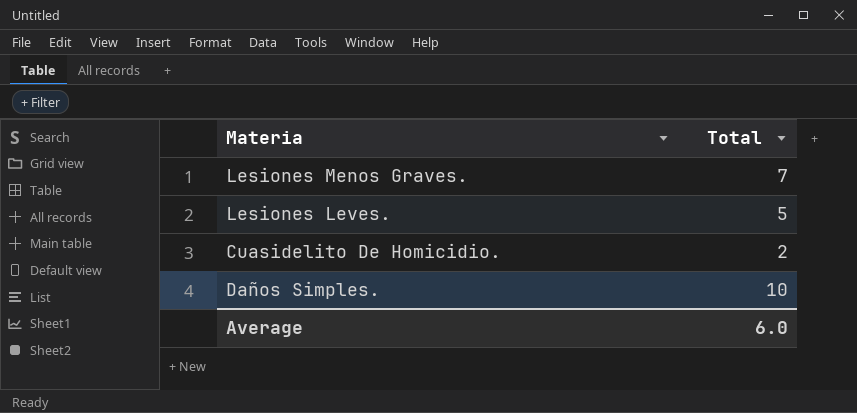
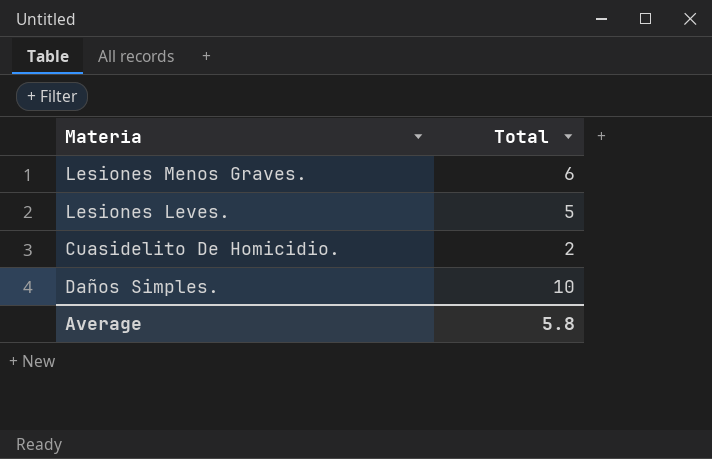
Lesiones Menos Graves. | Total: 7 -> 6
Average | Total: 6.0 -> 5.8

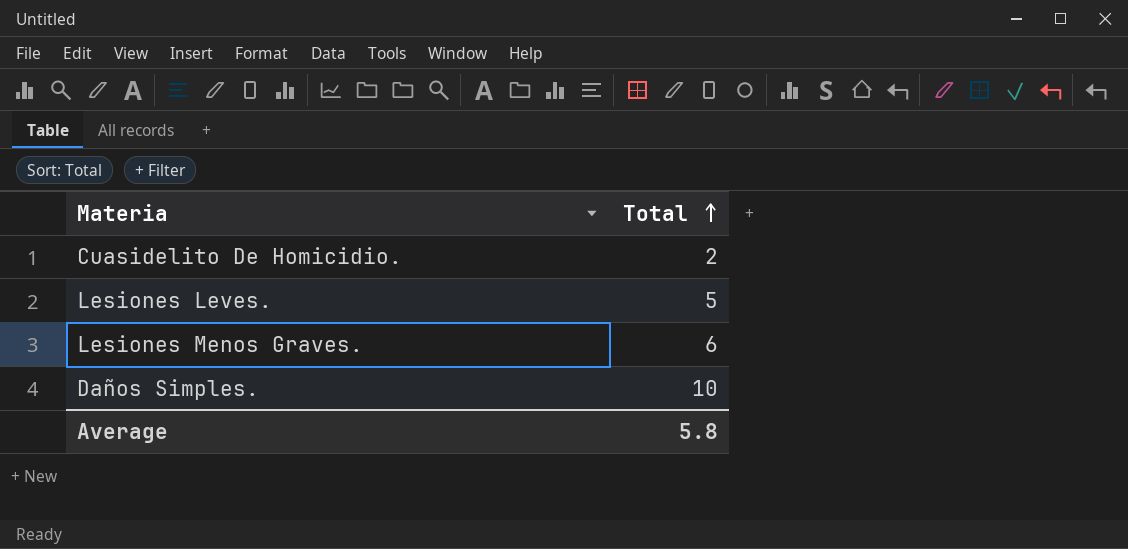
row order: none -> Total ascending

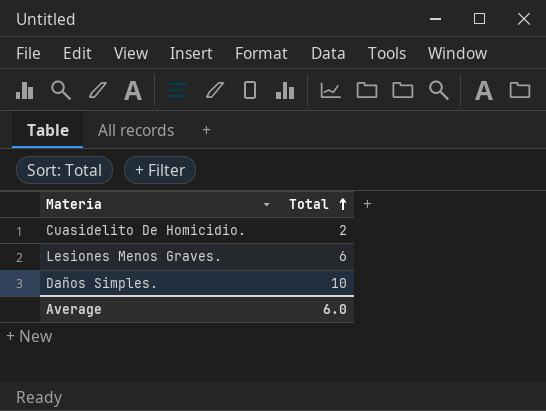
row Lesiones Leves.: 5 -> none
Average | Total: 5.8 -> 6.0

